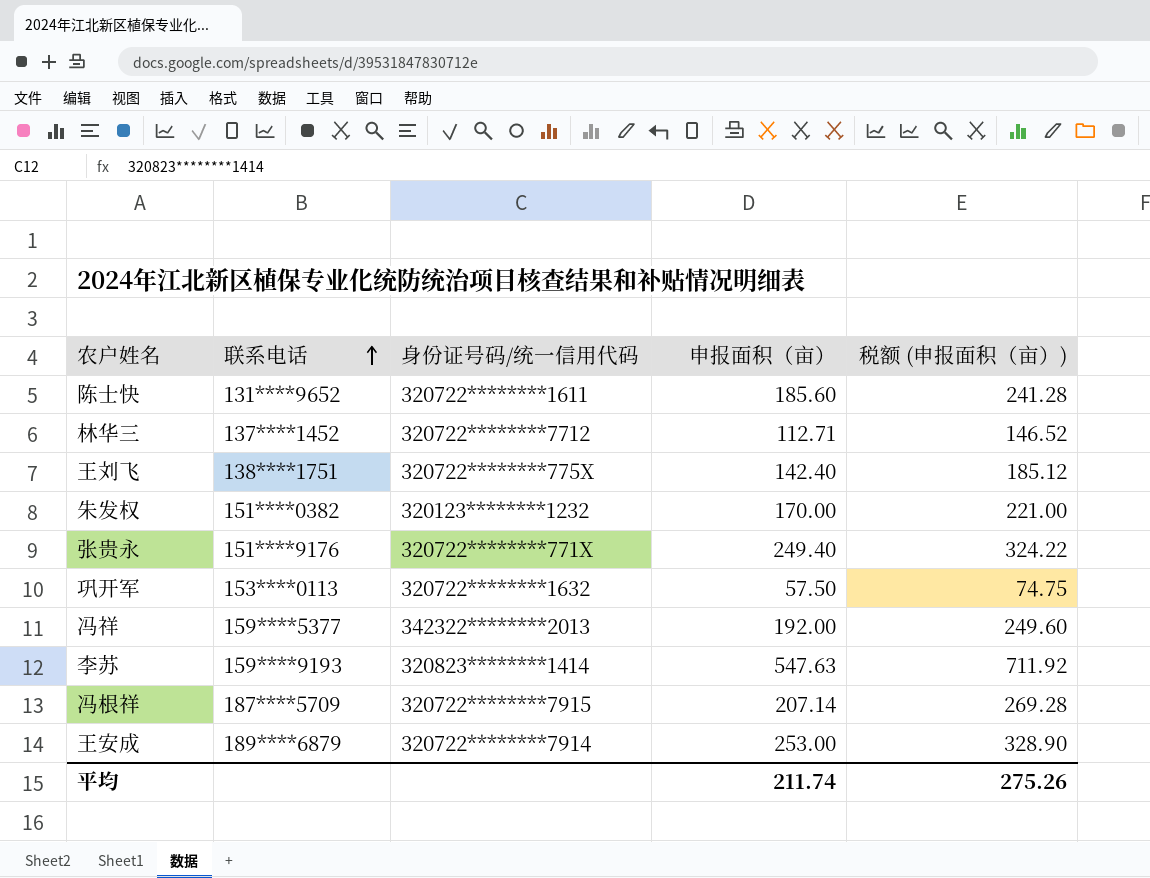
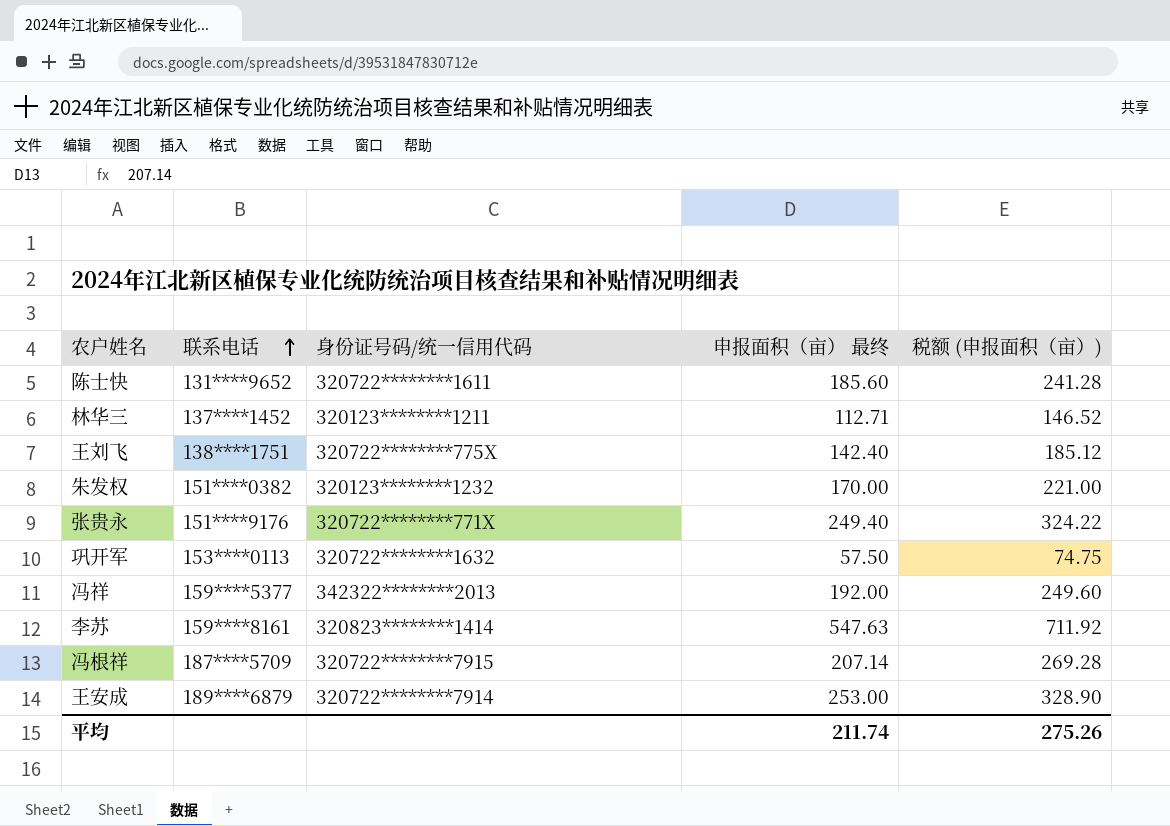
column name: 申报面积（亩） -> 申报面积（亩） 最终
林华三 | 身份证号码/统一信用代码: 320722********7712 -> 320123********1211
李苏 | 联系电话: 159****9193 -> 159****8161

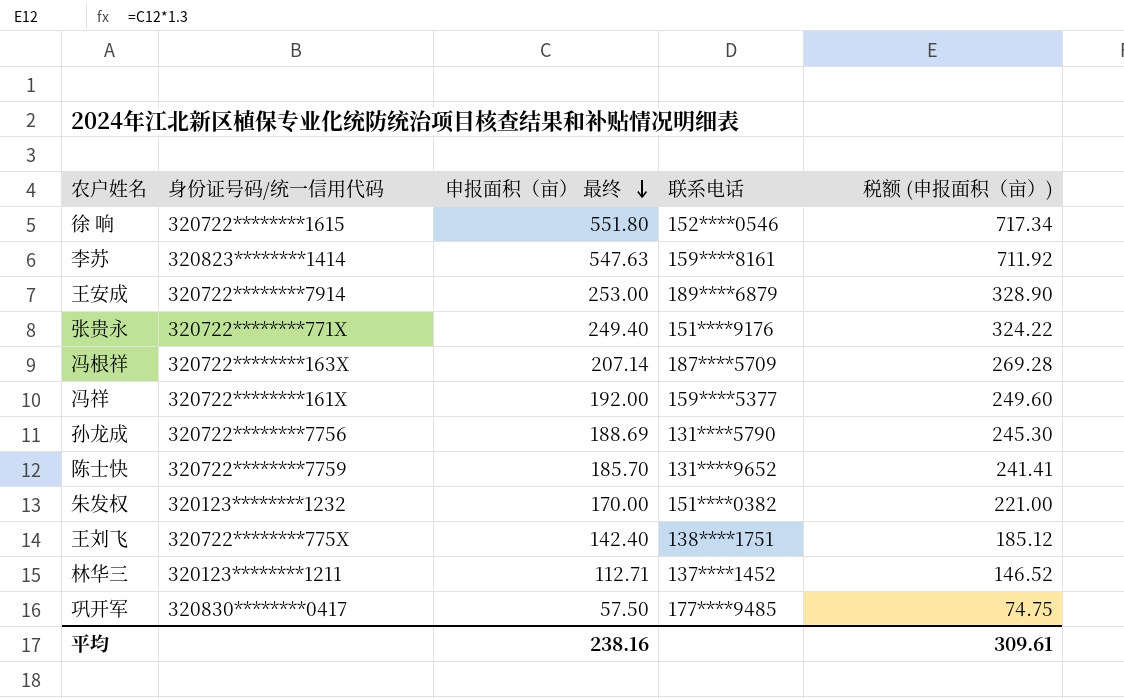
row order: 联系电话 ascending -> 申报面积（亩） 最终 descending
column 联系电话 | position: 2 -> 4
row 徐 响: none -> 320722********1615 | 551.80 | 152****0546 | 717.34
冯根祥 | 身份证号码/统一信用代码: 320722********7915 -> 320722********163X
冯祥 | 身份证号码/统一信用代码: 342322********2013 -> 320722********161X
row 孙龙成: none -> 320722********7756 | 188.69 | 131****5790 | 245.30
陈士快 | 身份证号码/统一信用代码: 320722********1611 -> 320722********7759
陈士快 | 申报面积（亩） 最终: 185.60 -> 185.70
陈士快 | 税额 (申报面积（亩）): 241.28 -> 241.41
巩开军 | 身份证号码/统一信用代码: 320722********1632 -> 320830********0417
巩开军 | 联系电话: 153****0113 -> 177****9485
平均 | 申报面积（亩） 最终: 211.74 -> 238.16
平均 | 税额 (申报面积（亩）): 275.26 -> 309.61

